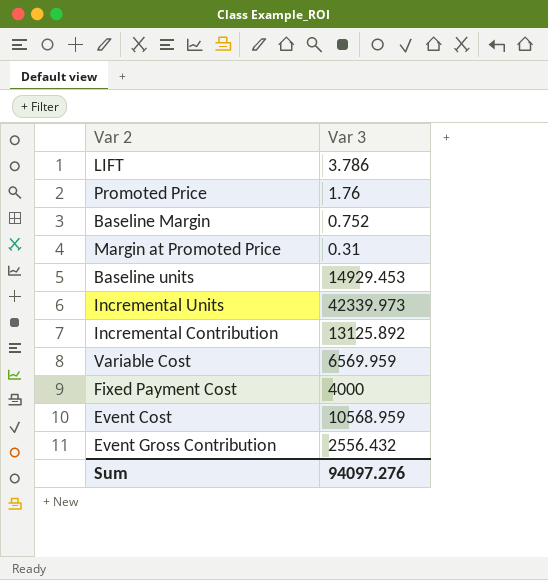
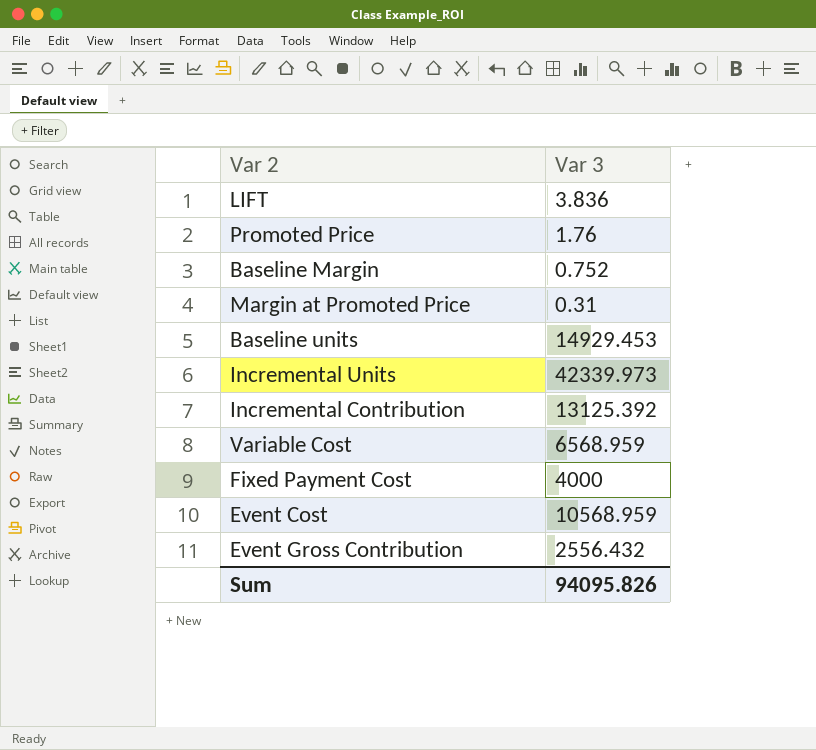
LIFT | Var 3: 3.786 -> 3.836
Incremental Contribution | Var 3: 13125.892 -> 13125.392
Variable Cost | Var 3: 6569.959 -> 6568.959
Sum | Var 3: 94097.276 -> 94095.826

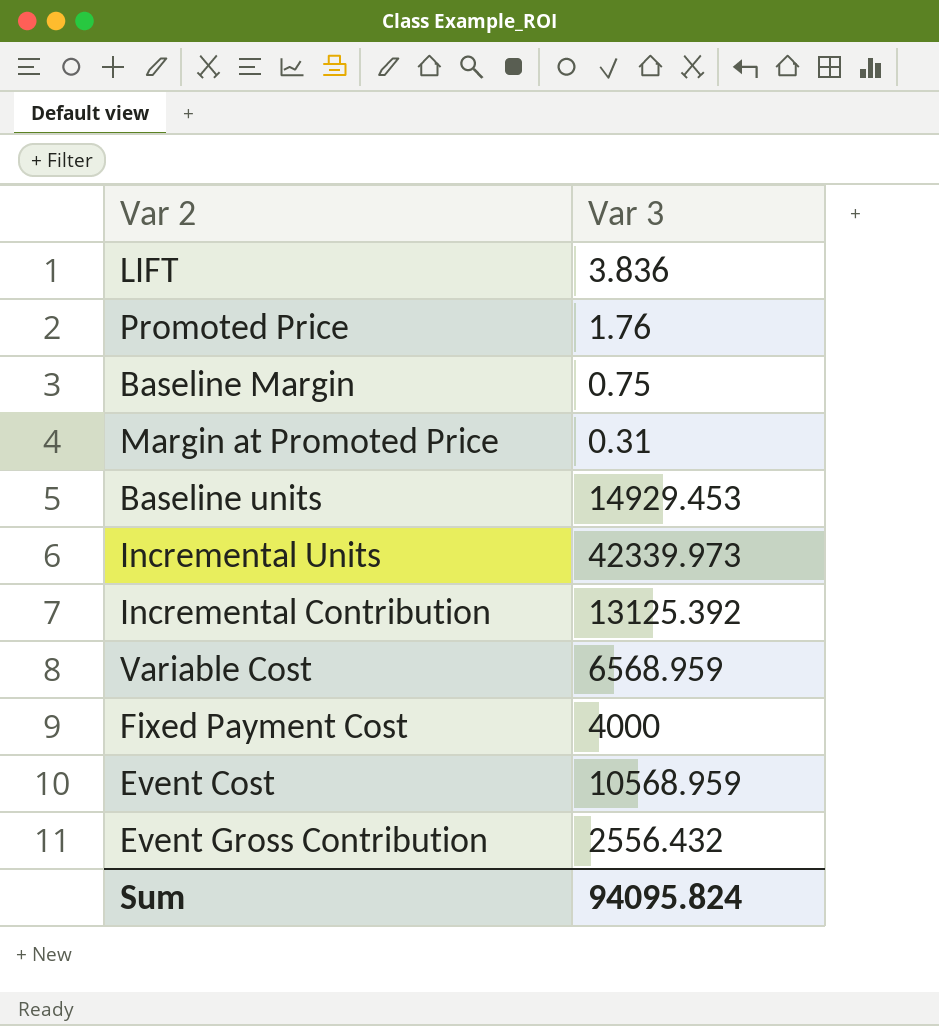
Baseline Margin | Var 3: 0.752 -> 0.75
Sum | Var 3: 94095.826 -> 94095.824

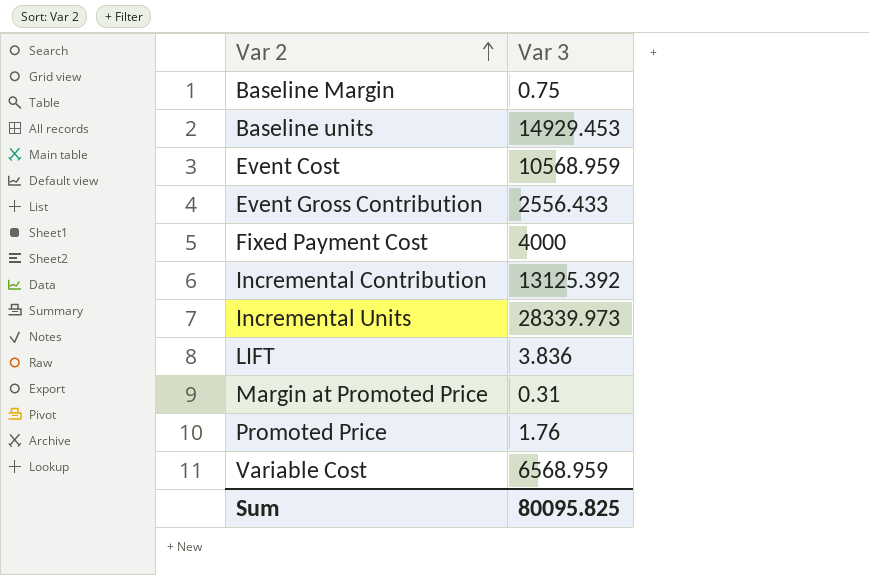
row order: none -> Var 2 ascending
Event Gross Contribution | Var 3: 2556.432 -> 2556.433
Incremental Units | Var 3: 42339.973 -> 28339.973
Sum | Var 3: 94095.824 -> 80095.825

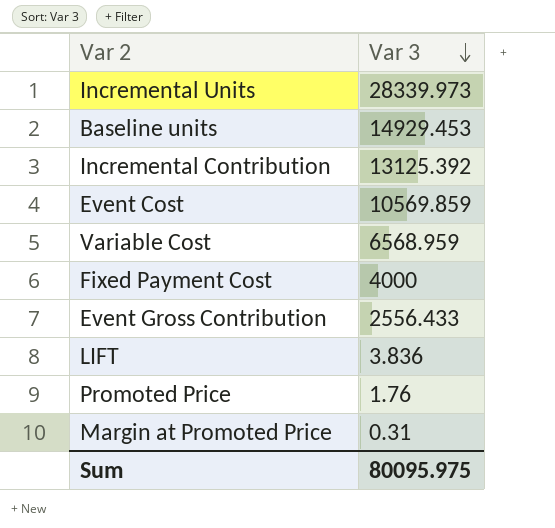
row order: Var 2 ascending -> Var 3 descending
row Baseline Margin: 0.75 -> none
Event Cost | Var 3: 10568.959 -> 10569.859
Sum | Var 3: 80095.825 -> 80095.975

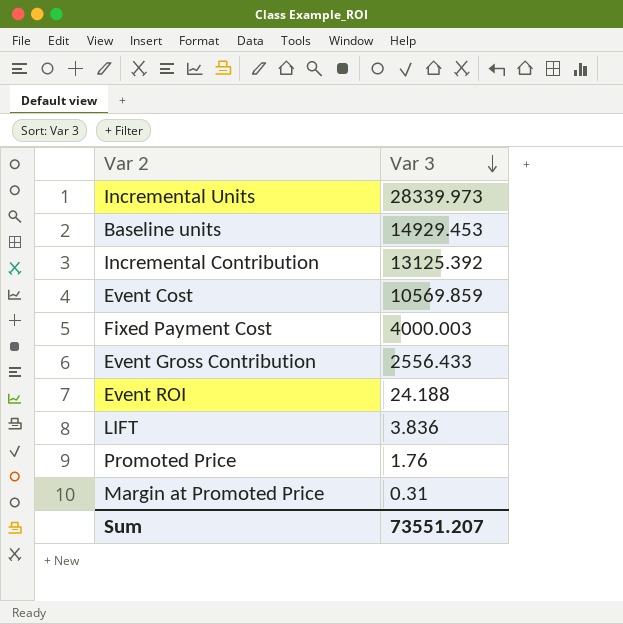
row Variable Cost: 6568.959 -> none
Fixed Payment Cost | Var 3: 4000 -> 4000.003
row Event ROI: none -> 24.188
Sum | Var 3: 80095.975 -> 73551.207

